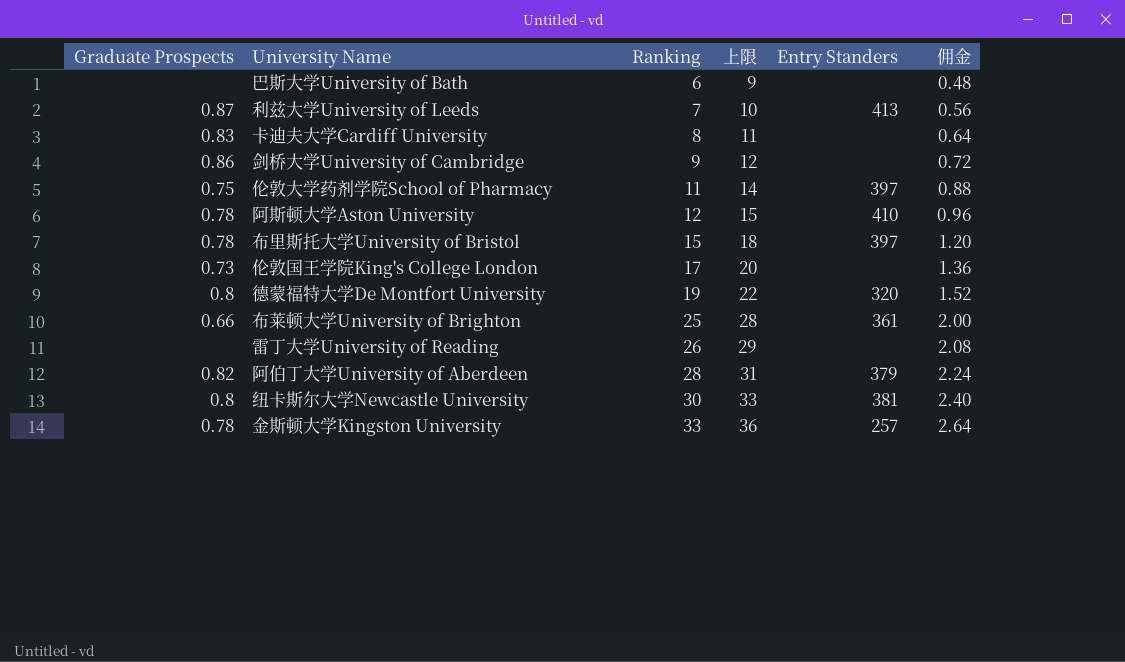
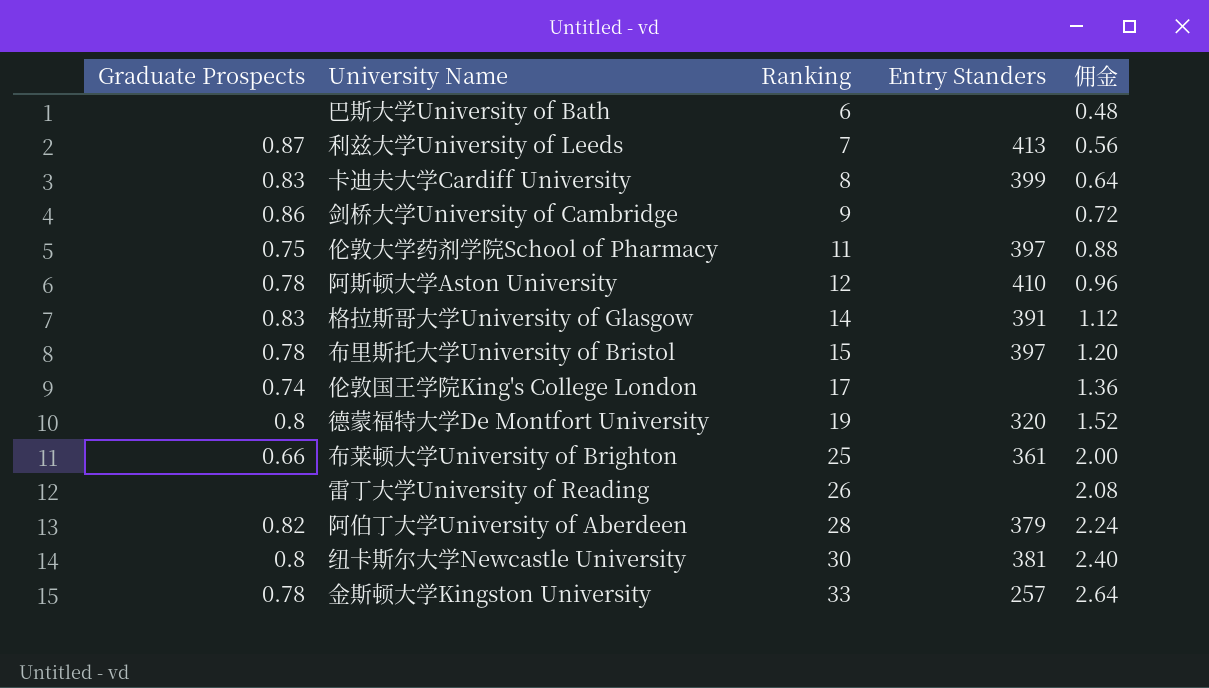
column 上限 | formula: [Ranking] + 3 -> none
卡迪夫大学Cardiff University | Entry Standers: none -> 399
row 格拉斯哥大学University of Glasgow: none -> 0.83 | 14 | 391 | 1.12
伦敦国王学院King's College London | Graduate Prospects: 0.73 -> 0.74

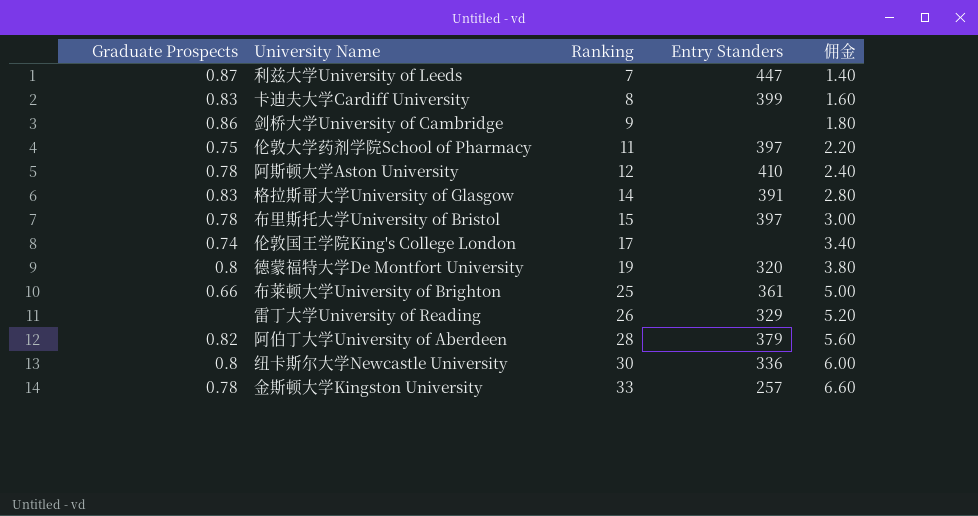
column 佣金 | formula: [Ranking] * 0.08 -> [Ranking] * 0.2
row 巴斯大学University of Bath: none | 6 | none | 0.48 -> none
利兹大学University of Leeds | Entry Standers: 413 -> 447
雷丁大学University of Reading | Entry Standers: none -> 329
纽卡斯尔大学Newcastle University | Entry Standers: 381 -> 336

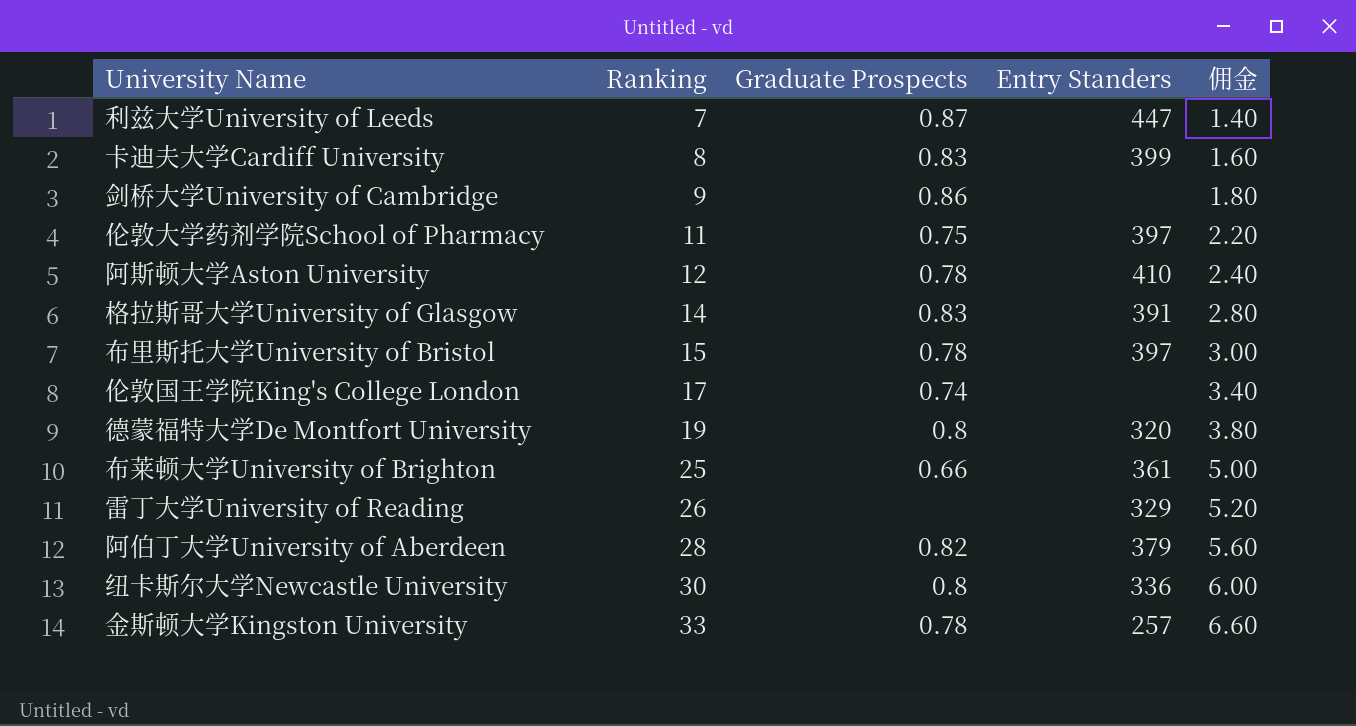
column Graduate Prospects | position: 1 -> 3

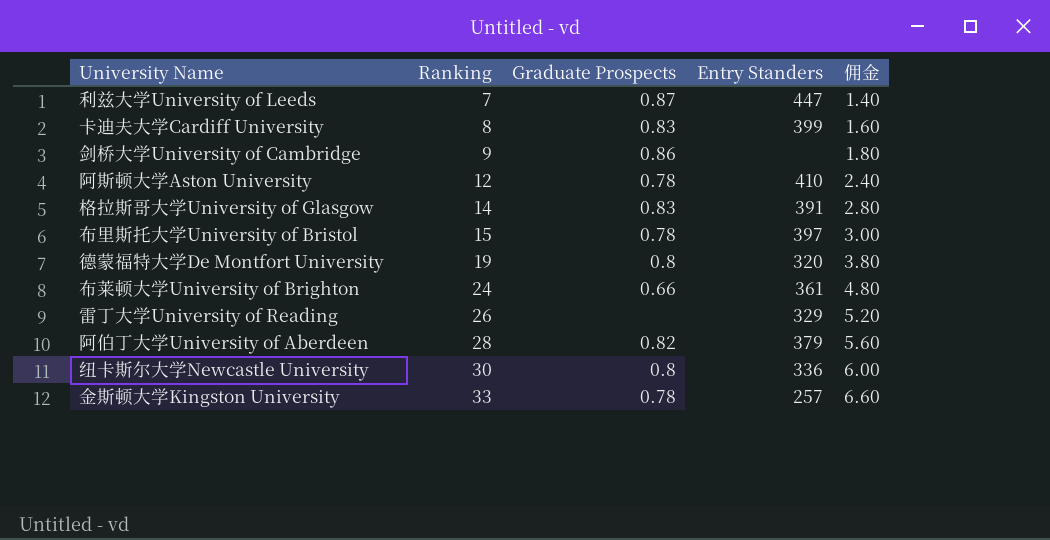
row 伦敦大学药剂学院School of Pharmacy: 11 | 0.75 | 397 | 2.20 -> none
row 伦敦国王学院King's College London: 17 | 0.74 | none | 3.40 -> none
布莱顿大学University of Brighton | Ranking: 25 -> 24
布莱顿大学University of Brighton | 佣金: 5.00 -> 4.80

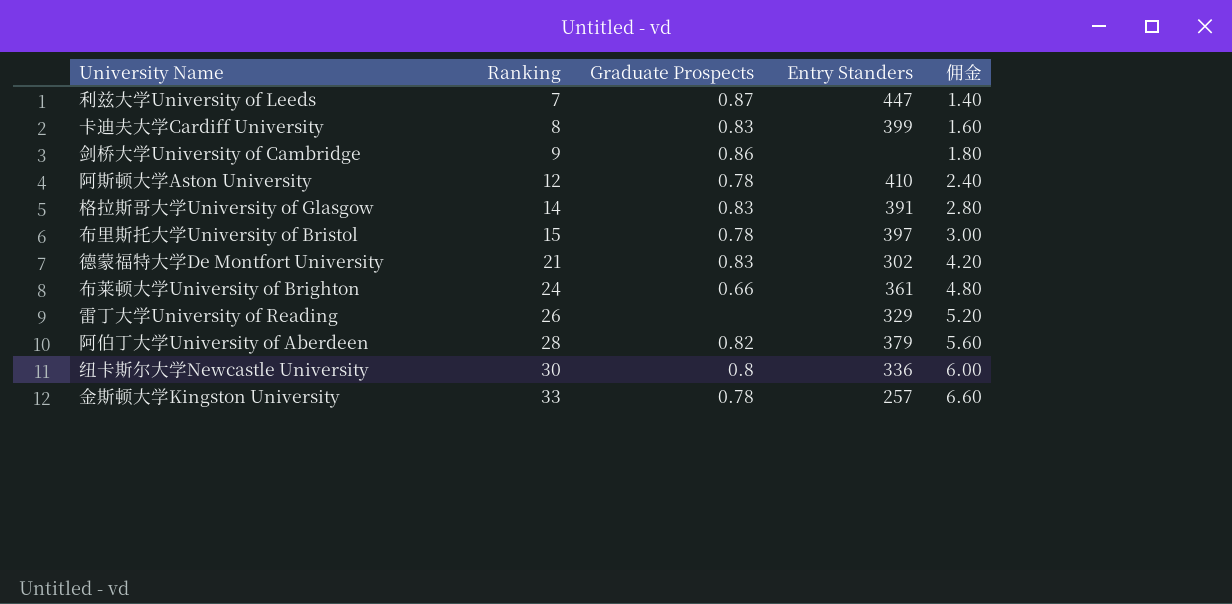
德蒙福特大学De Montfort University | Ranking: 19 -> 21
德蒙福特大学De Montfort University | Graduate Prospects: 0.8 -> 0.83
德蒙福特大学De Montfort University | Entry Standers: 320 -> 302
德蒙福特大学De Montfort University | 佣金: 3.80 -> 4.20

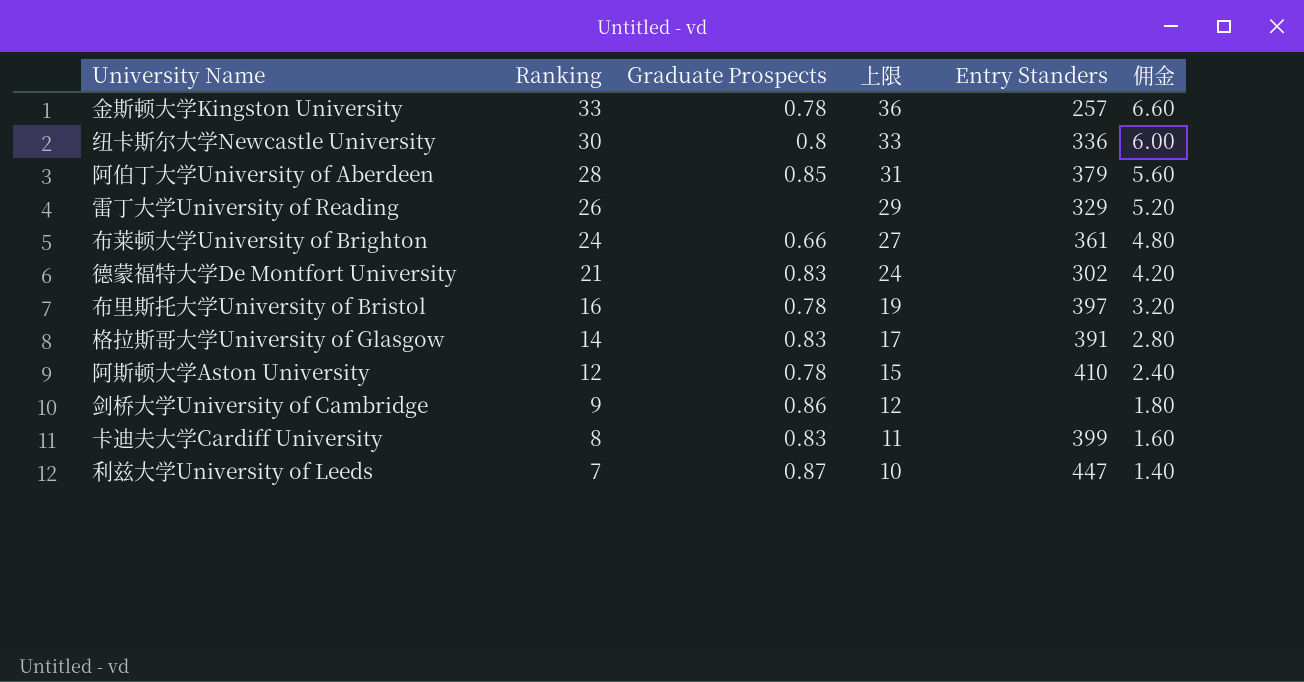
row order: Ranking ascending -> Ranking descending
column 上限 | formula: none -> [Ranking] + 3
阿伯丁大学University of Aberdeen | Graduate Prospects: 0.82 -> 0.85
布里斯托大学University of Bristol | Ranking: 15 -> 16
布里斯托大学University of Bristol | 佣金: 3.00 -> 3.20

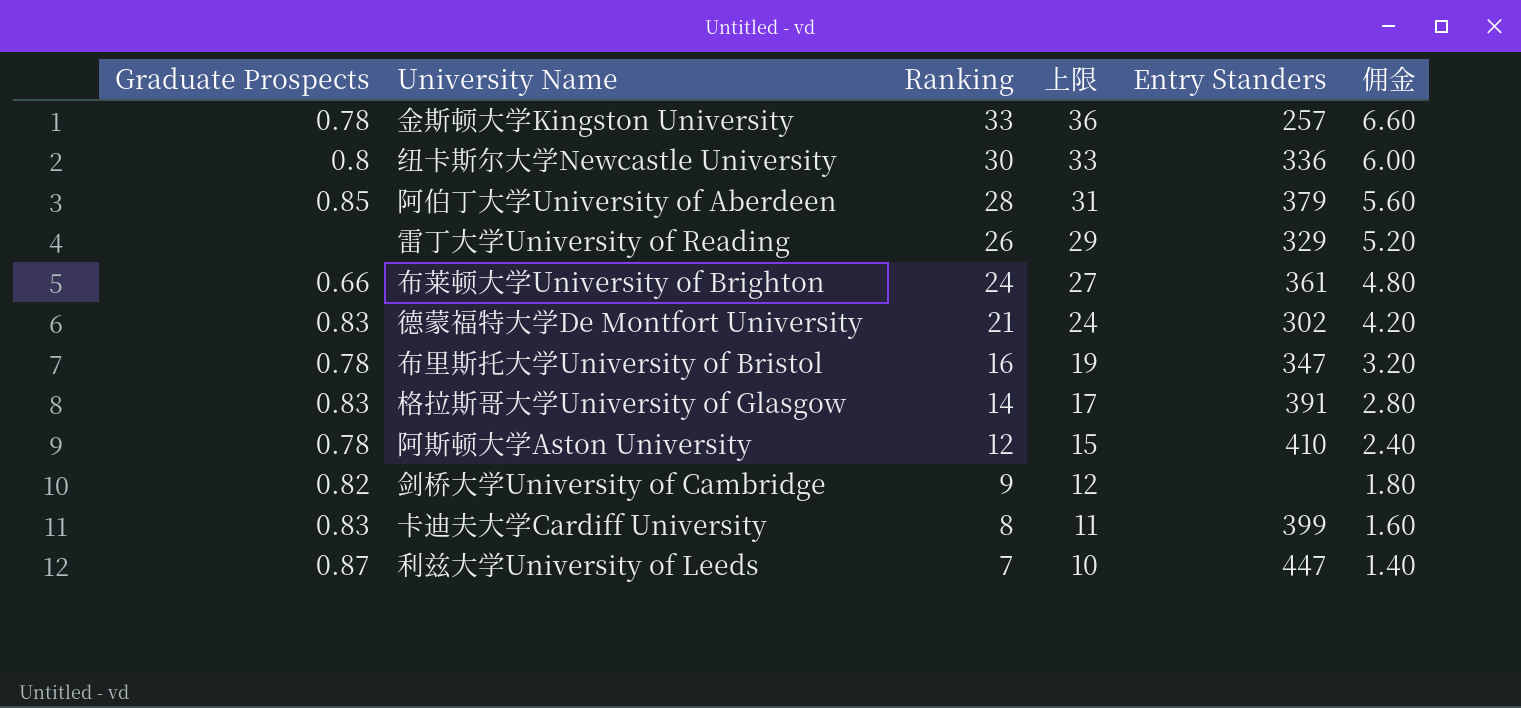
column Graduate Prospects | position: 3 -> 1
布里斯托大学University of Bristol | Entry Standers: 397 -> 347
剑桥大学University of Cambridge | Graduate Prospects: 0.86 -> 0.82

